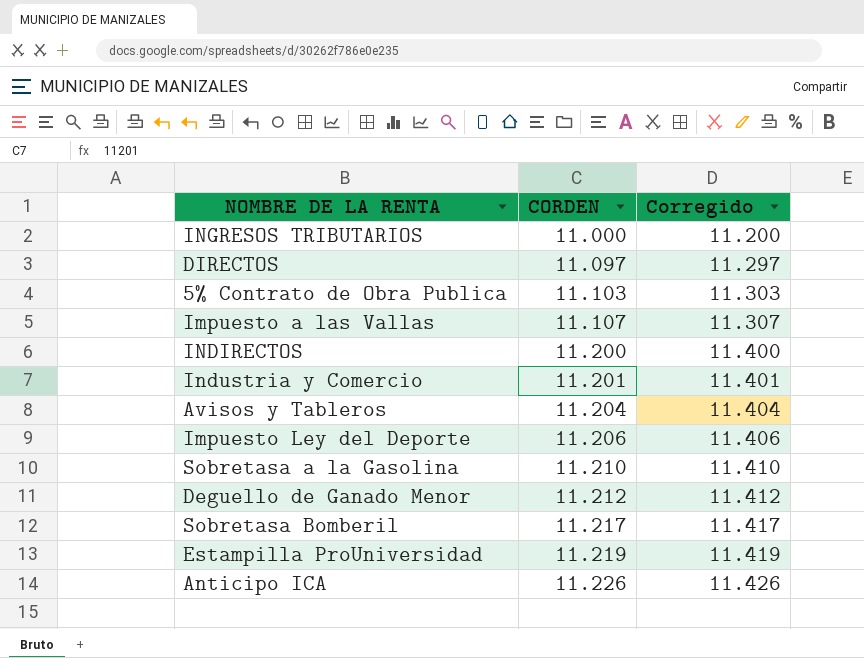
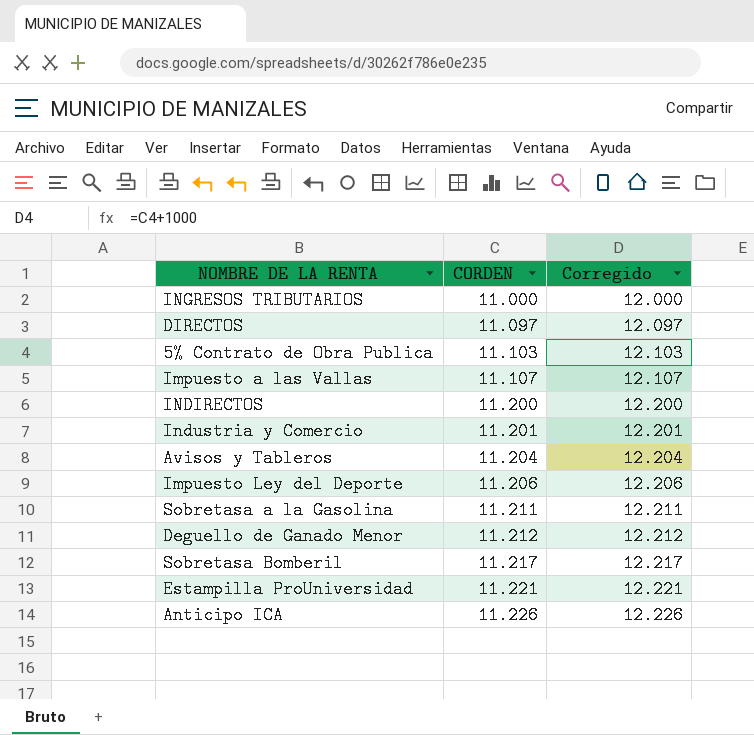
column Corregido | formula: [CORDEN] + 200 -> [CORDEN] + 1000
Sobretasa a la Gasolina | CORDEN: 11.210 -> 11.211
Estampilla ProUniversidad | CORDEN: 11.219 -> 11.221

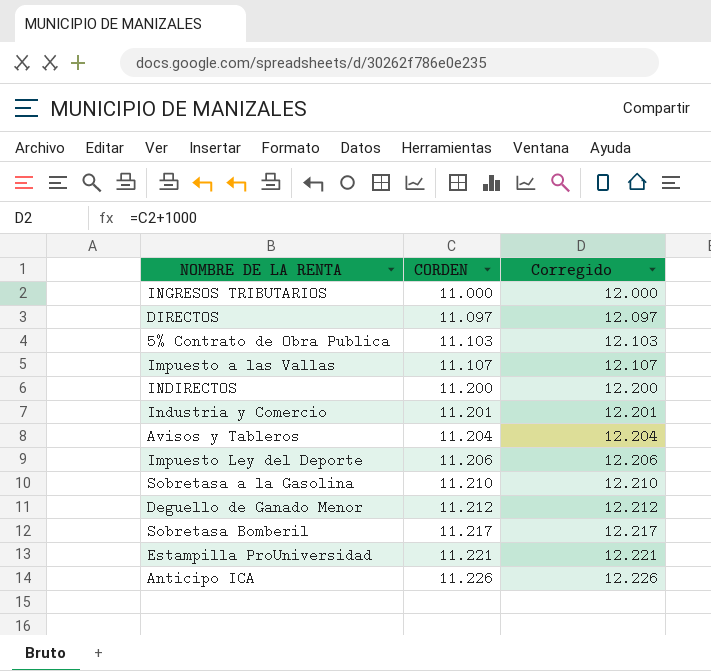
Sobretasa a la Gasolina | CORDEN: 11.211 -> 11.210
Sobretasa a la Gasolina | Corregido: 12.211 -> 12.210

